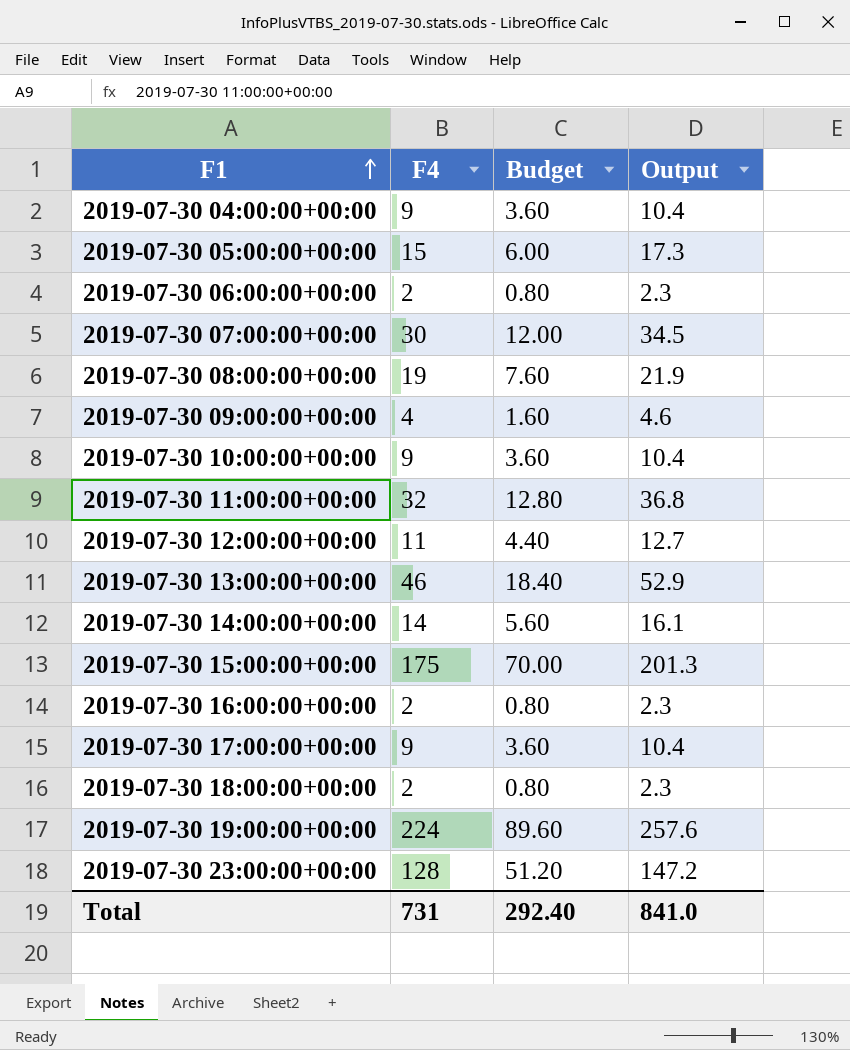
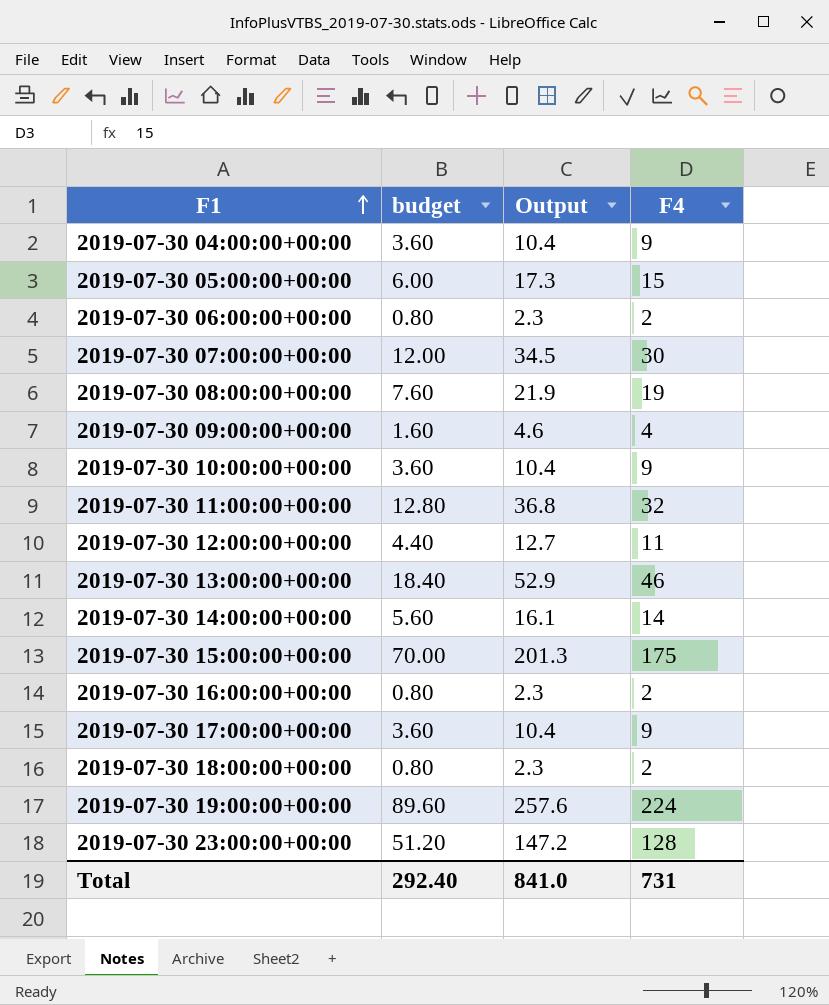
column name: Budget -> budget
column F4 | position: 2 -> 4

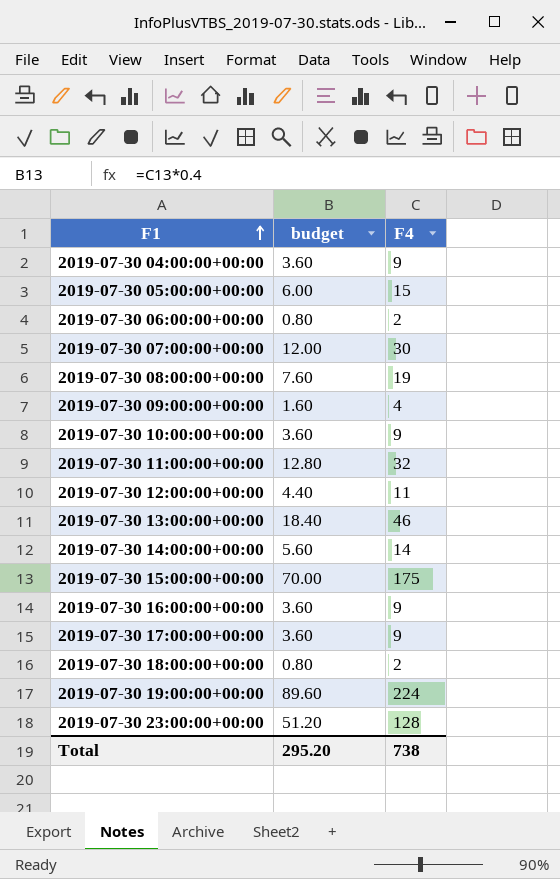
column Output | formula: [F4] * 1.15 -> none
2019-07-30 16:00:00+00:00 | budget: 0.80 -> 3.60
2019-07-30 16:00:00+00:00 | F4: 2 -> 9
Total | budget: 292.40 -> 295.20
Total | F4: 731 -> 738

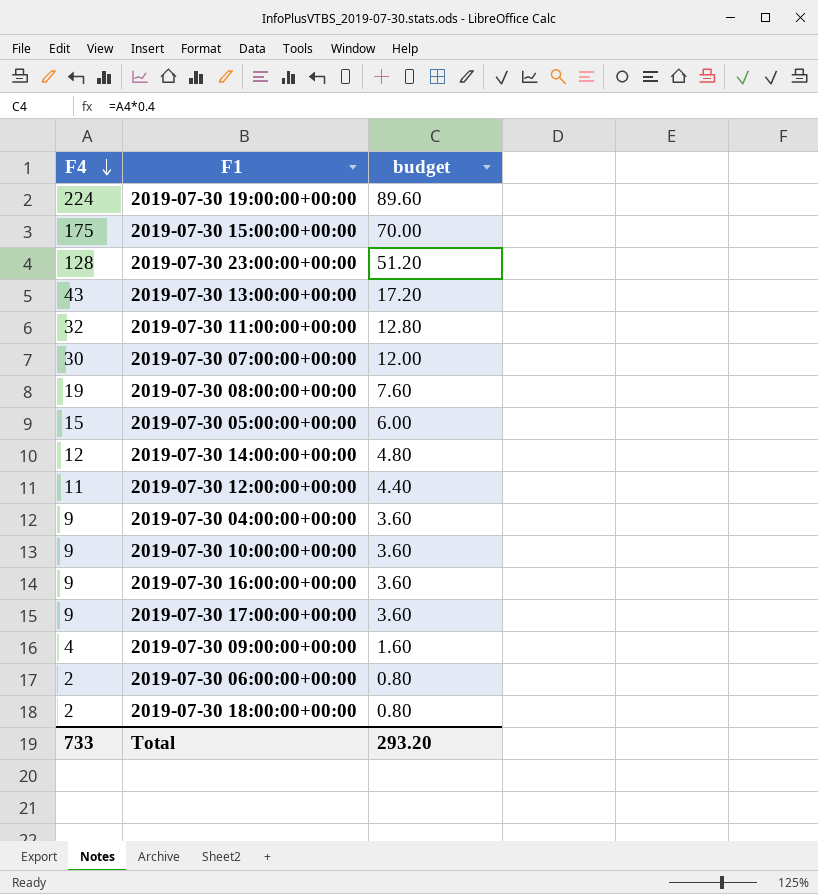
row order: F1 ascending -> F4 descending
column F4 | position: 3 -> 1
2019-07-30 13:00:00+00:00 | F4: 46 -> 43
2019-07-30 13:00:00+00:00 | budget: 18.40 -> 17.20
2019-07-30 14:00:00+00:00 | F4: 14 -> 12
2019-07-30 14:00:00+00:00 | budget: 5.60 -> 4.80
Total | F4: 738 -> 733
Total | budget: 295.20 -> 293.20

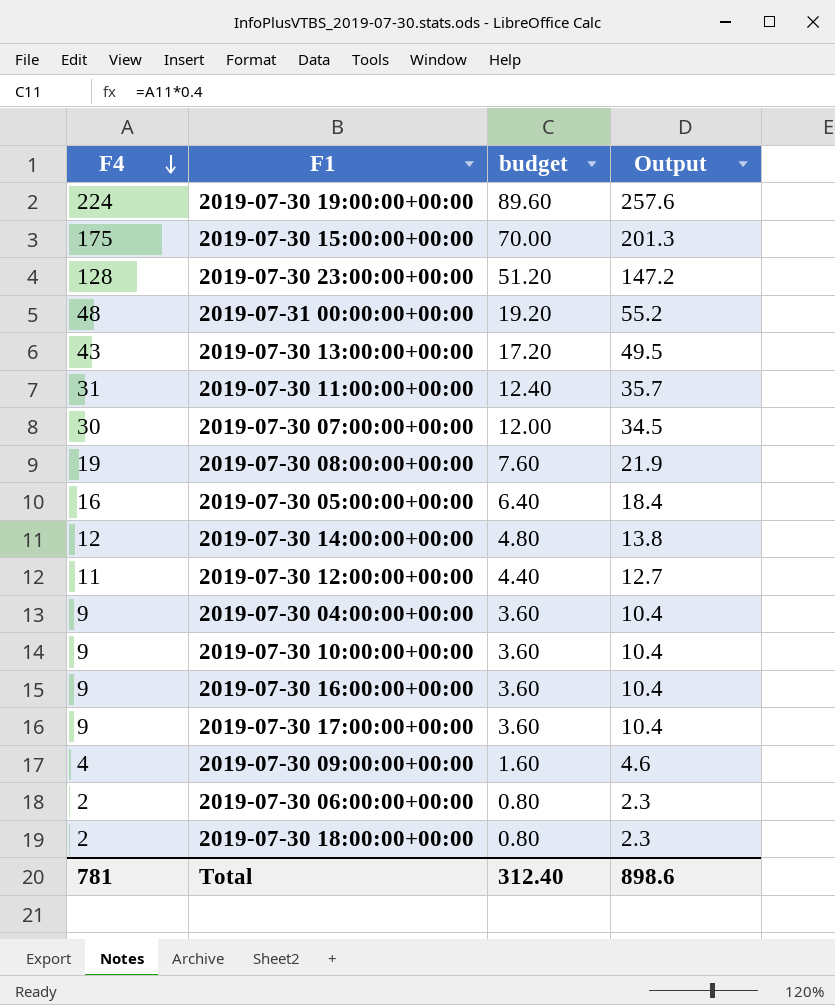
column Output | formula: none -> [F4] * 1.15
row 2019-07-31 00:00:00+00:00: none -> 48 | 19.20 | 55.2
2019-07-30 11:00:00+00:00 | F4: 32 -> 31
2019-07-30 11:00:00+00:00 | budget: 12.80 -> 12.40
2019-07-30 05:00:00+00:00 | F4: 15 -> 16
2019-07-30 05:00:00+00:00 | budget: 6.00 -> 6.40
Total | F4: 733 -> 781
Total | budget: 293.20 -> 312.40

